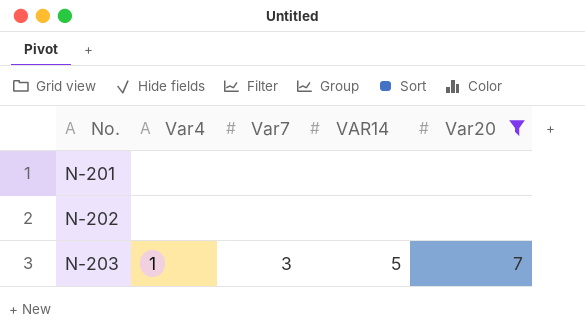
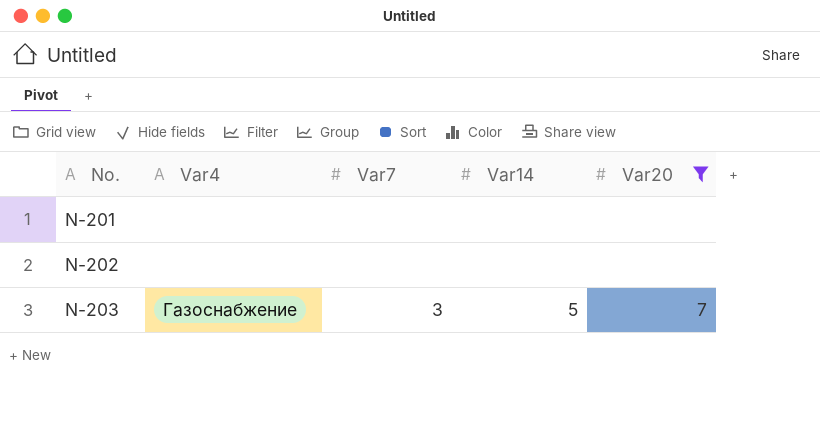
column name: VAR14 -> Var14
N-203 | Var4: 1 -> Газоснабжение

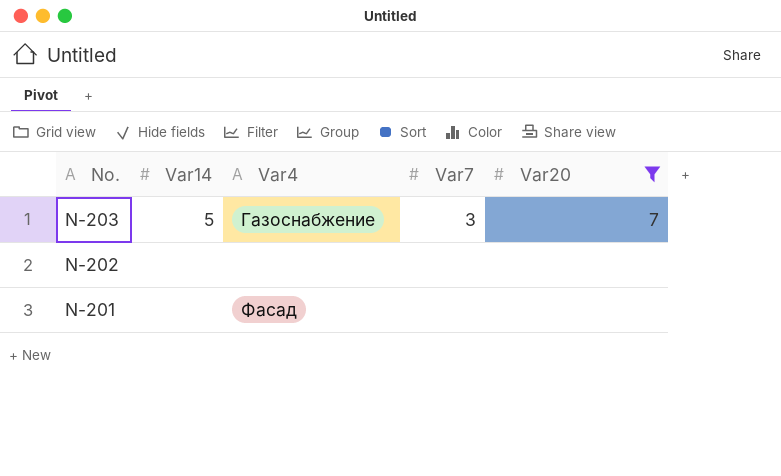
row order: No. ascending -> No. descending
column Var14 | position: 4 -> 2
N-201 | Var4: none -> Фасад

